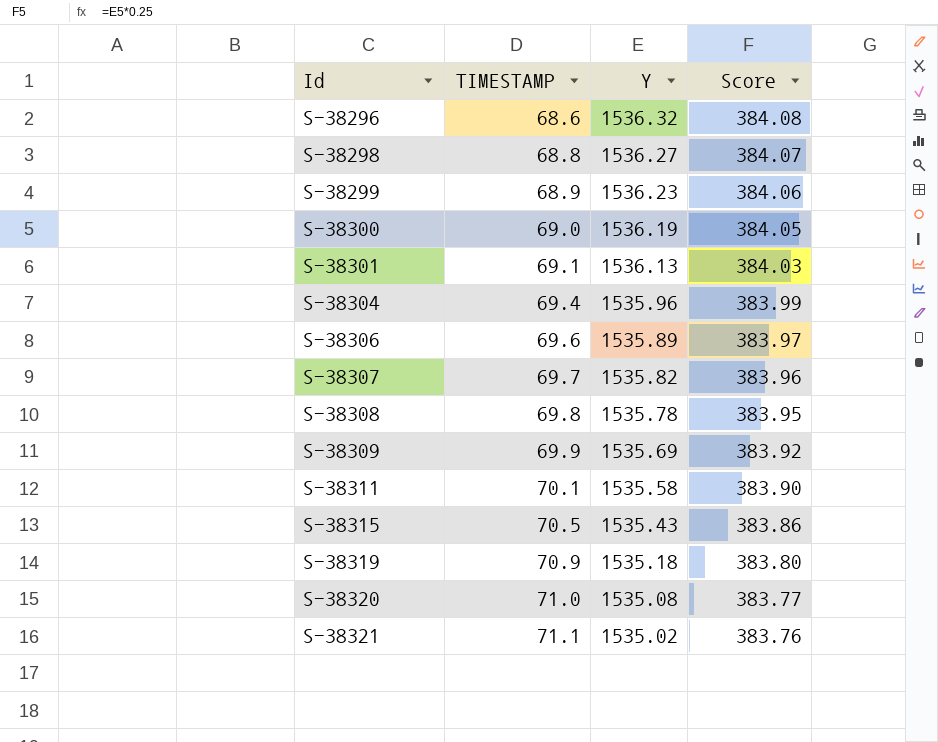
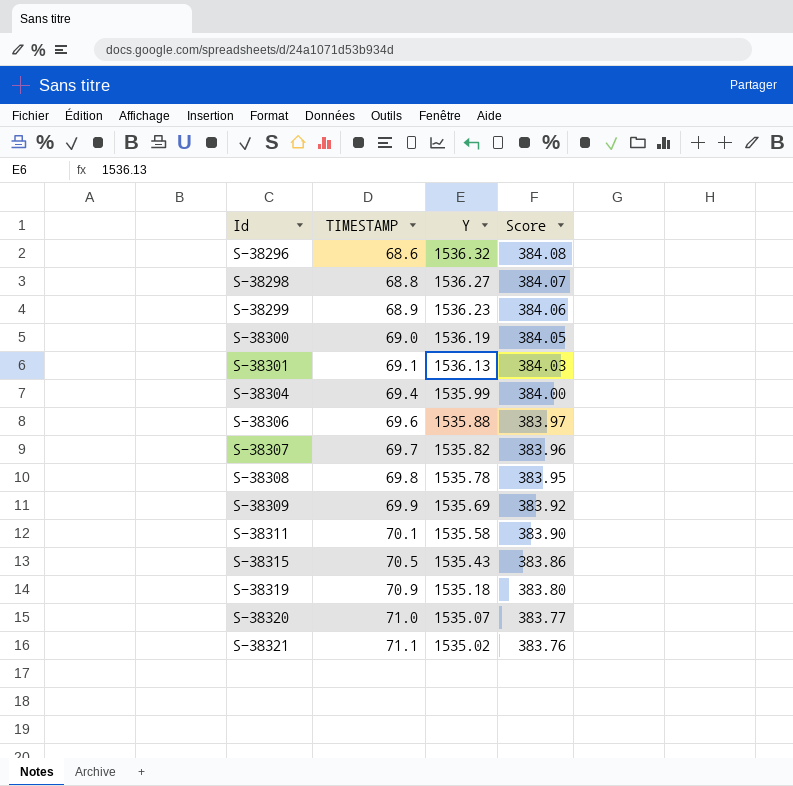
S-38304 | Y: 1535.96 -> 1535.99
S-38304 | Score: 383.99 -> 384.00
S-38306 | Y: 1535.89 -> 1535.88
S-38320 | Y: 1535.08 -> 1535.07

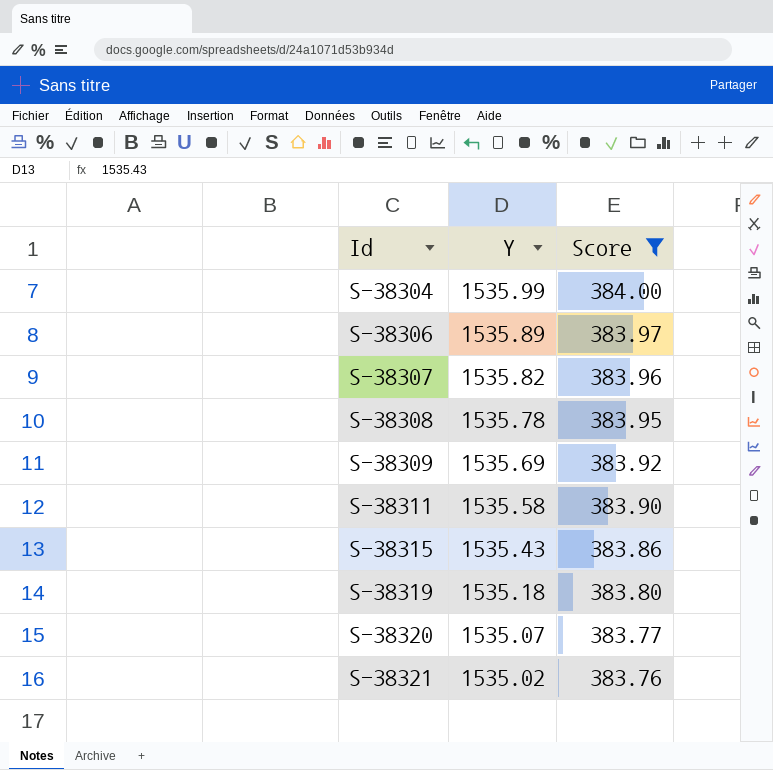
filter: none -> Score <= 384.00
column TIMESTAMP | position: 2 -> none
S-38306 | Y: 1535.88 -> 1535.89

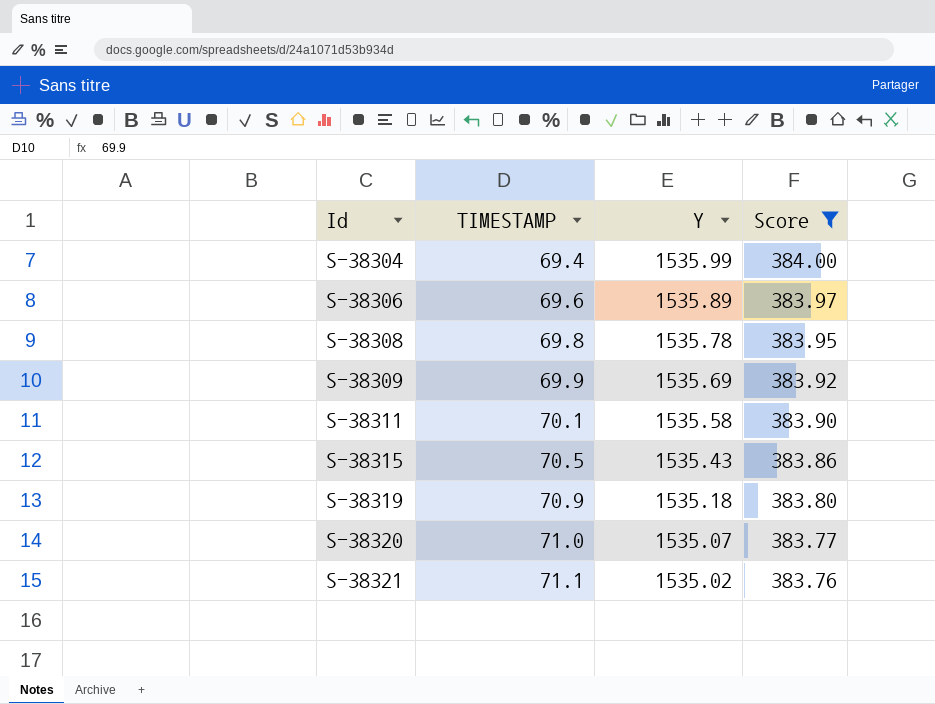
column TIMESTAMP | position: none -> 2
row S-38307: 1535.82 | 383.96 -> none

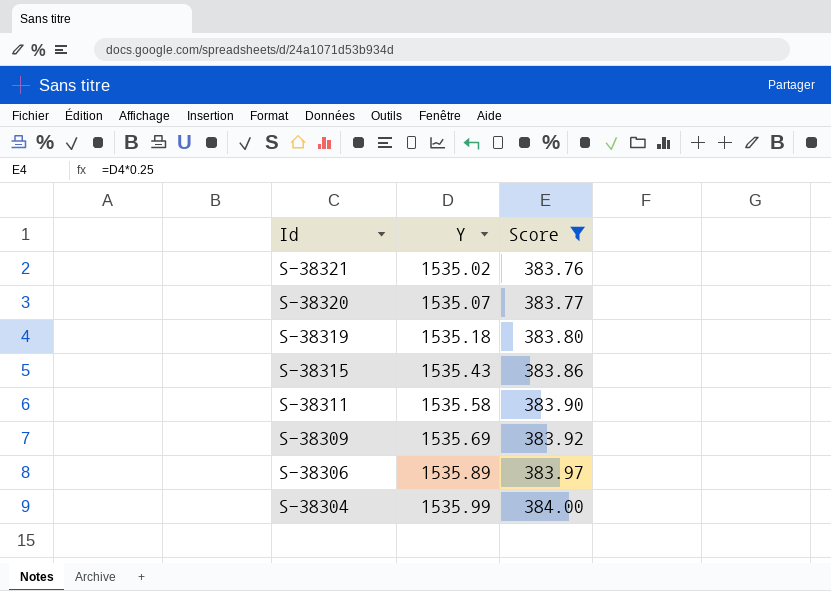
row order: Id ascending -> Id descending
column TIMESTAMP | position: 2 -> none
row S-38308: 69.8 | 1535.78 | 383.95 -> none

